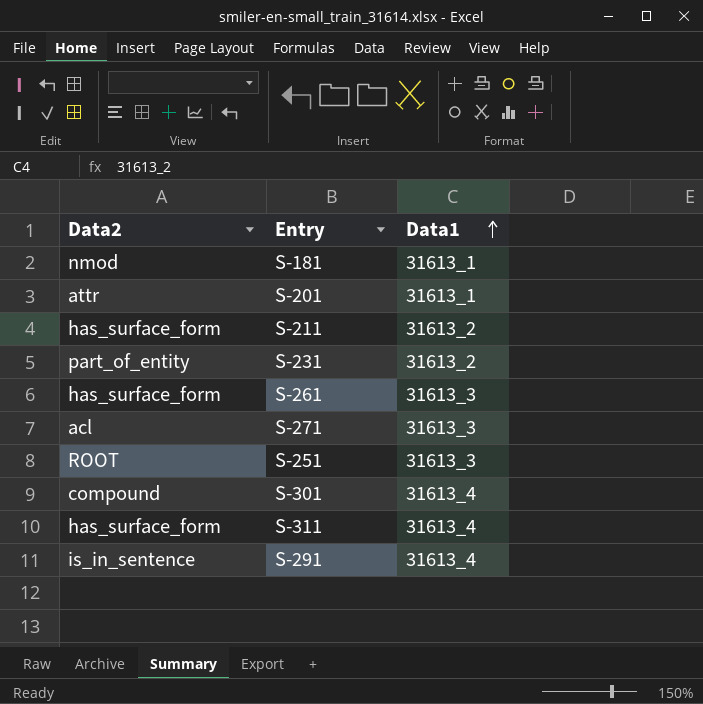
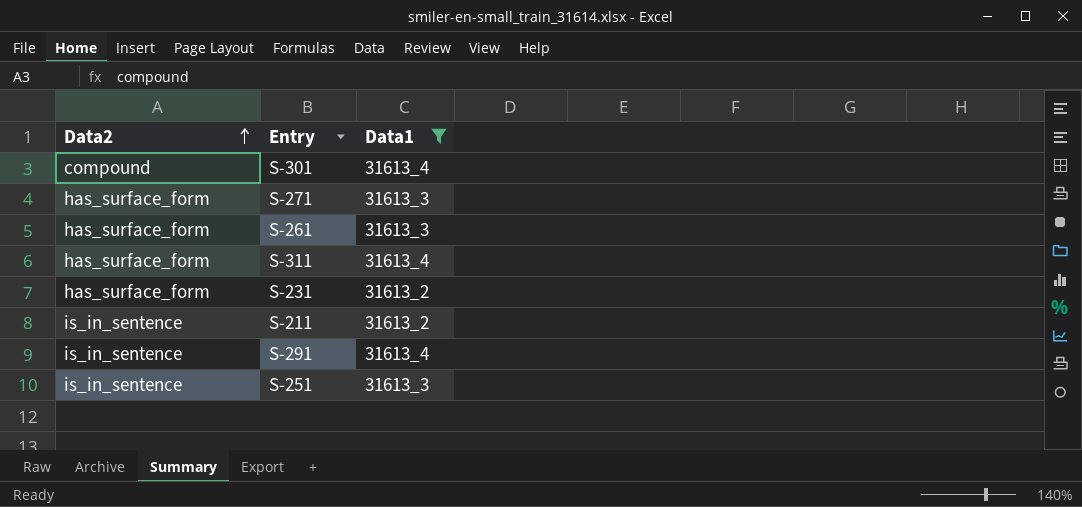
filter: none -> Data1 != 31613_1
row order: Data1 ascending -> Data2 ascending
S-271 | Data2: acl -> has_surface_form
S-231 | Data2: part_of_entity -> has_surface_form
S-211 | Data2: has_surface_form -> is_in_sentence
S-251 | Data2: ROOT -> is_in_sentence

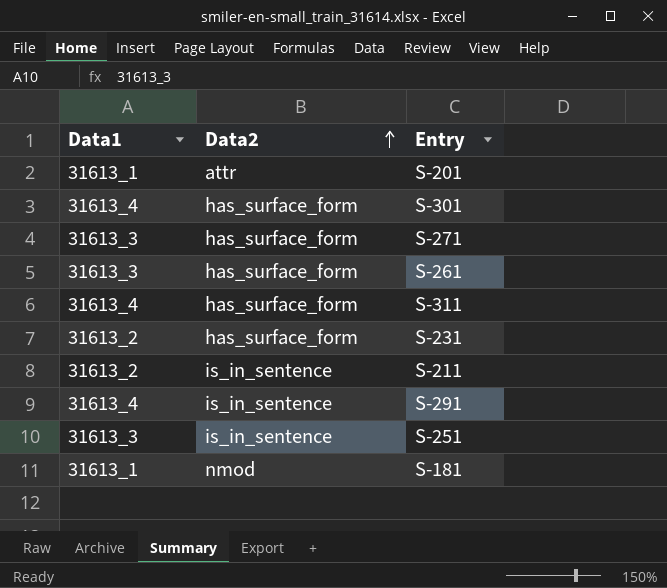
filter: Data1 != 31613_1 -> none
column Data1 | position: 3 -> 1
S-301 | Data2: compound -> has_surface_form

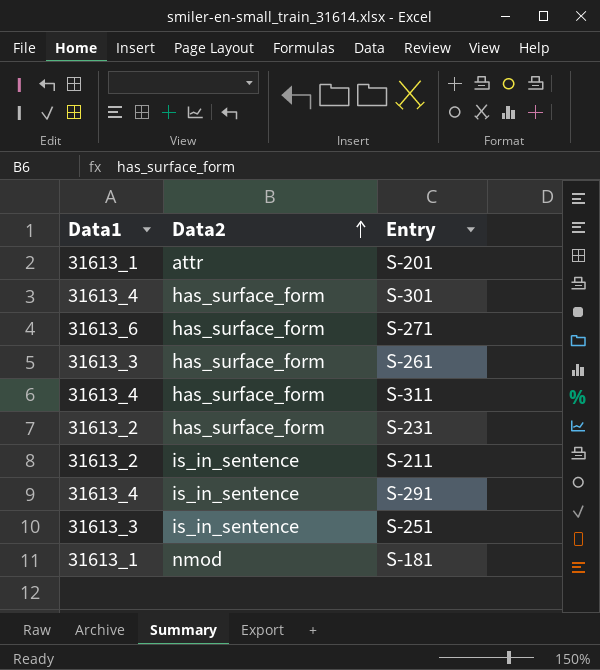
S-271 | Data1: 31613_3 -> 31613_6

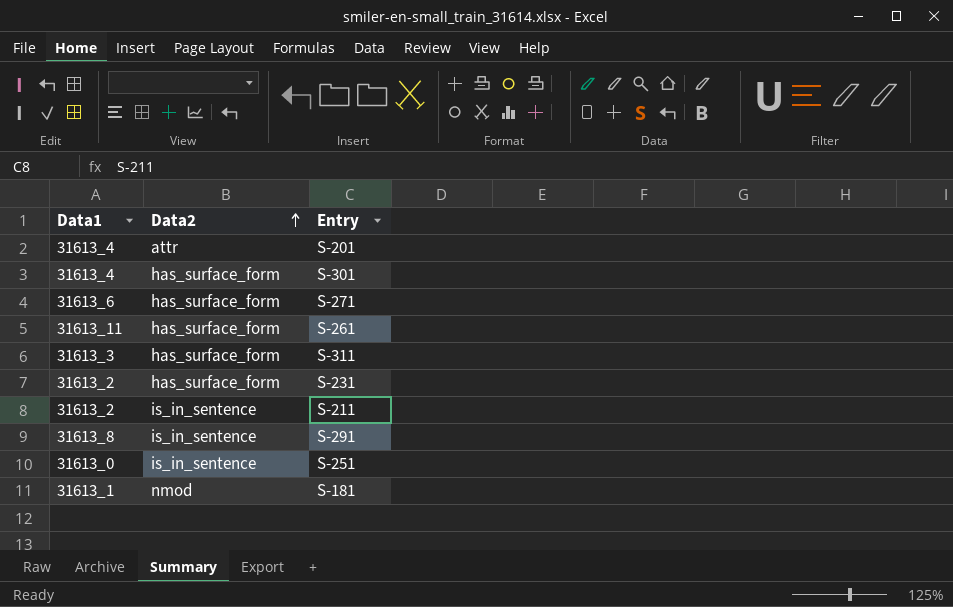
S-201 | Data1: 31613_1 -> 31613_4
S-261 | Data1: 31613_3 -> 31613_11
S-311 | Data1: 31613_4 -> 31613_3
S-291 | Data1: 31613_4 -> 31613_8
S-251 | Data1: 31613_3 -> 31613_0

